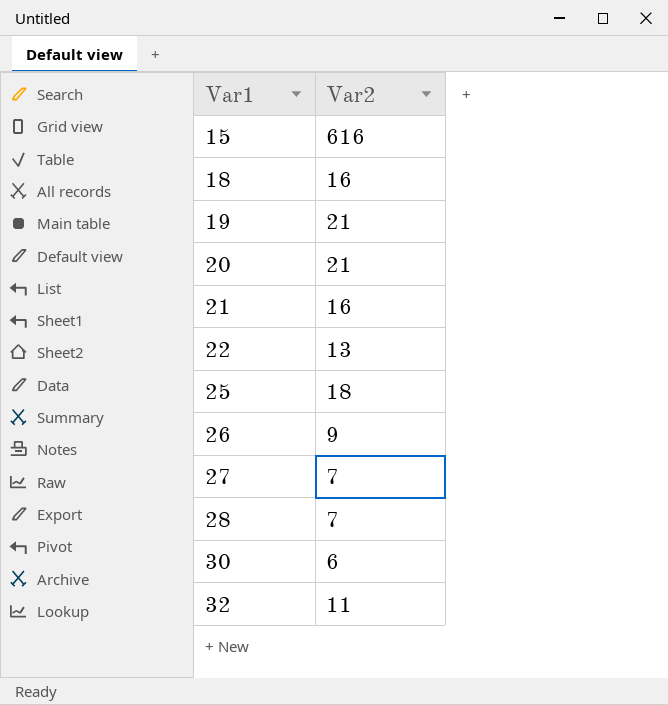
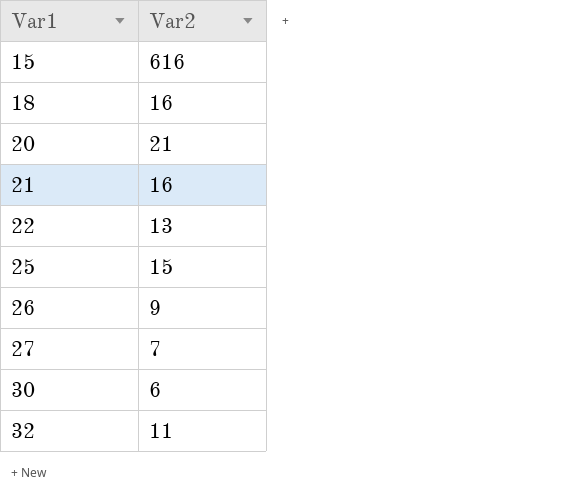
row 19: 21 -> none
row 28: 7 -> none
25 | Var2: 18 -> 15

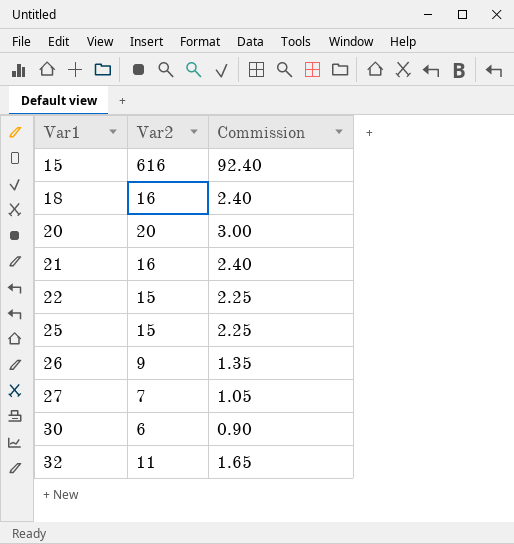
column Commission | formula: none -> [Var2] * 0.15
20 | Var2: 21 -> 20
22 | Var2: 13 -> 15

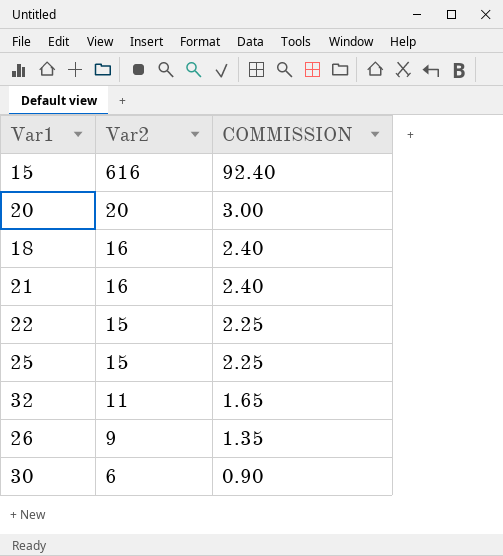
row order: Var1 ascending -> Var2 descending
column name: Commission -> COMMISSION
row 27: 7 | 1.05 -> none

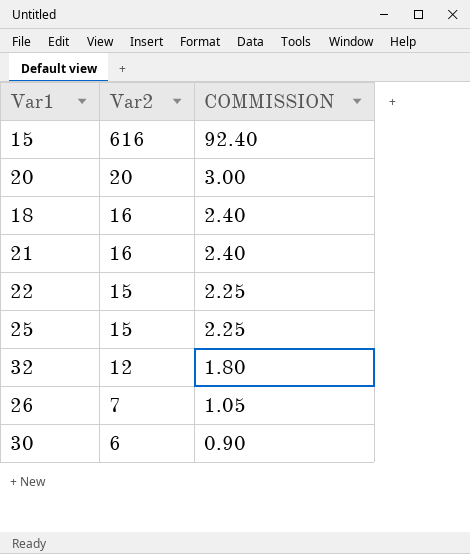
32 | Var2: 11 -> 12
32 | COMMISSION: 1.65 -> 1.80
26 | Var2: 9 -> 7
26 | COMMISSION: 1.35 -> 1.05

